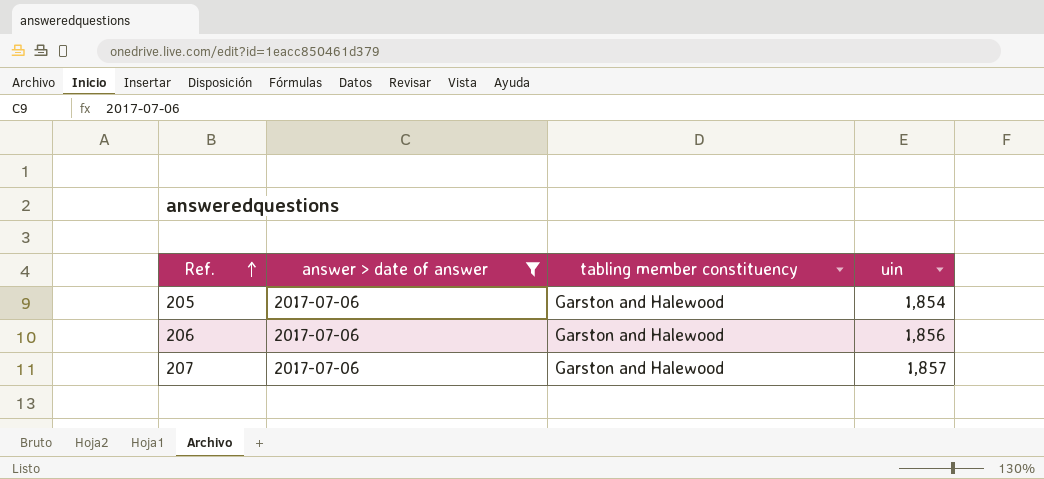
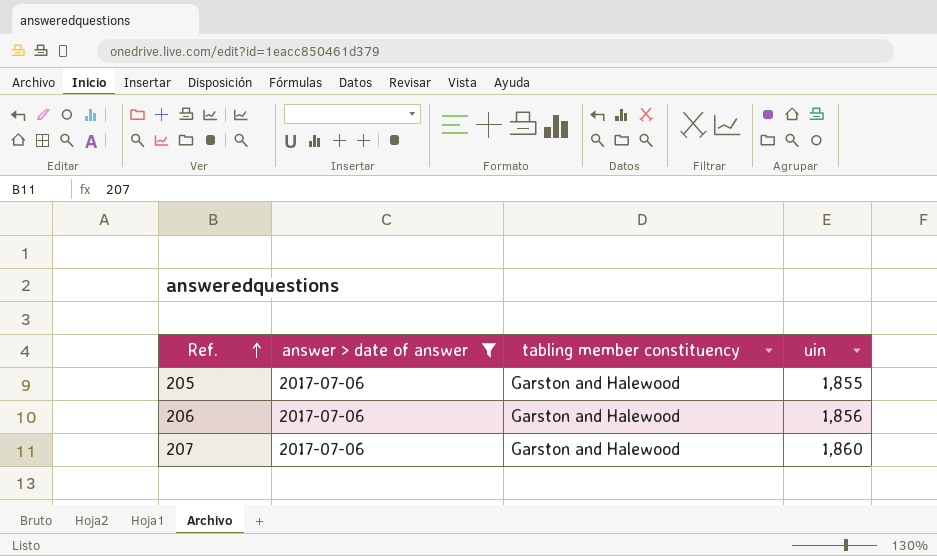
205 | uin: 1,854 -> 1,855
207 | uin: 1,857 -> 1,860

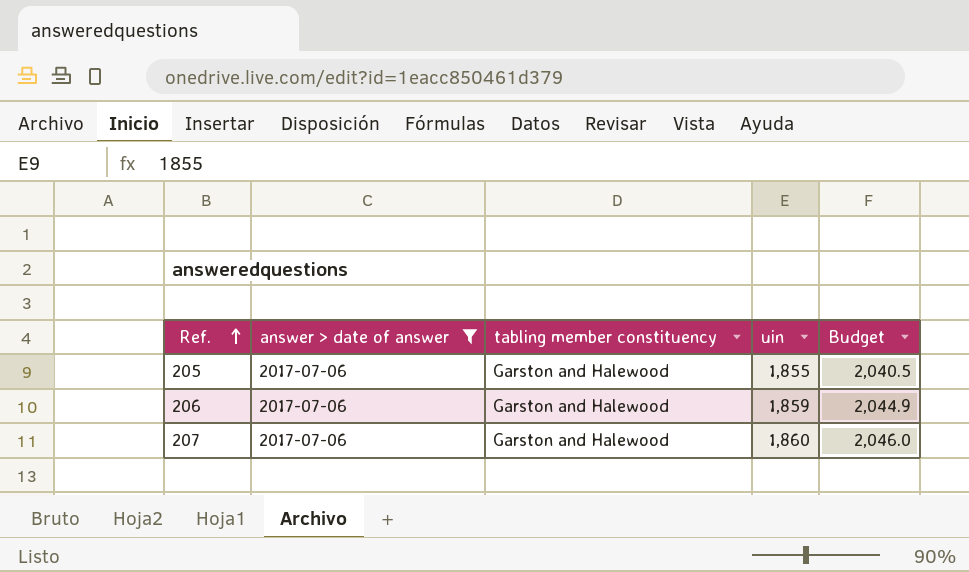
column Budget | formula: none -> [uin] * 1.1
206 | uin: 1,856 -> 1,859

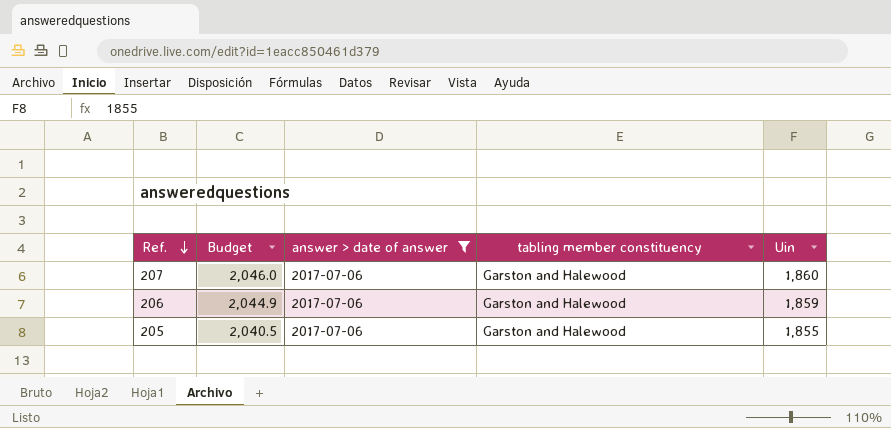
row order: Ref. ascending -> Ref. descending
column Budget | position: 5 -> 2
column name: uin -> Uin

